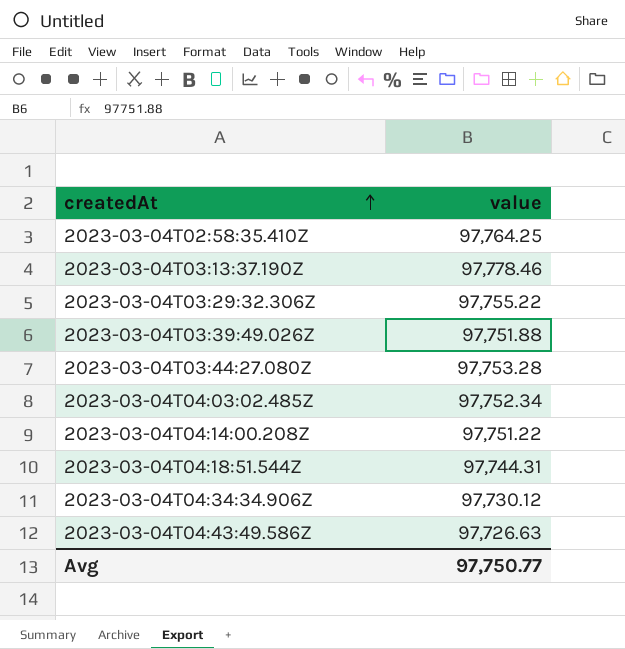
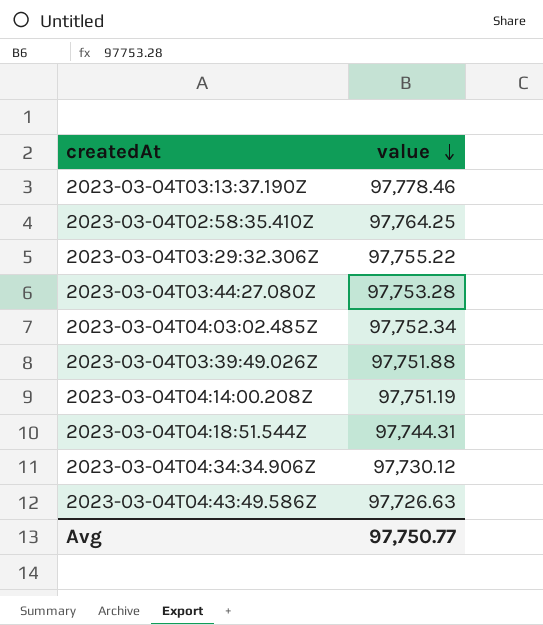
row order: createdAt ascending -> value descending
2023-03-04T04:14:00.208Z | value: 97,751.22 -> 97,751.19

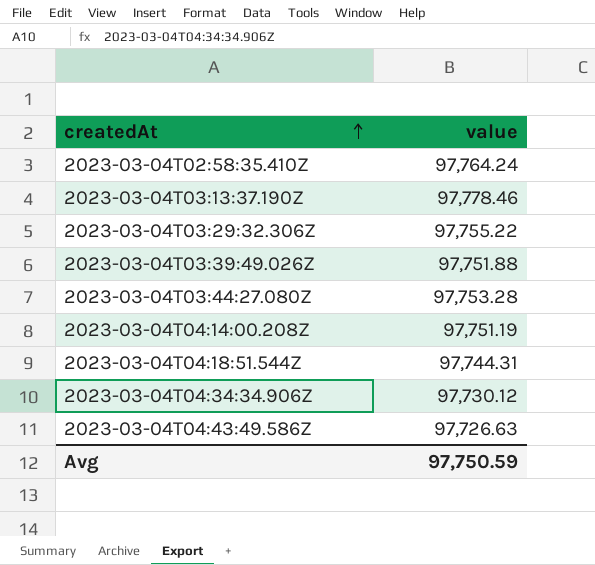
row order: value descending -> createdAt ascending
row 2023-03-04T04:03:02.485Z: 97,752.34 -> none
2023-03-04T02:58:35.410Z | value: 97,764.25 -> 97,764.24
Avg | value: 97,750.77 -> 97,750.59

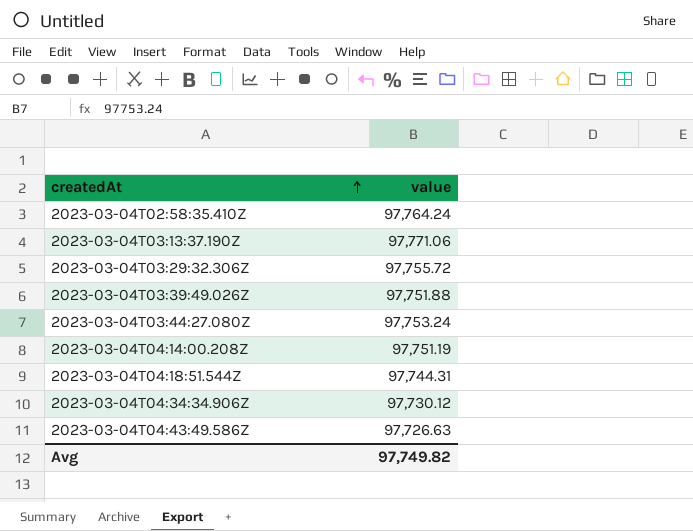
2023-03-04T03:13:37.190Z | value: 97,778.46 -> 97,771.06
2023-03-04T03:29:32.306Z | value: 97,755.22 -> 97,755.72
2023-03-04T03:44:27.080Z | value: 97,753.28 -> 97,753.24
Avg | value: 97,750.59 -> 97,749.82

